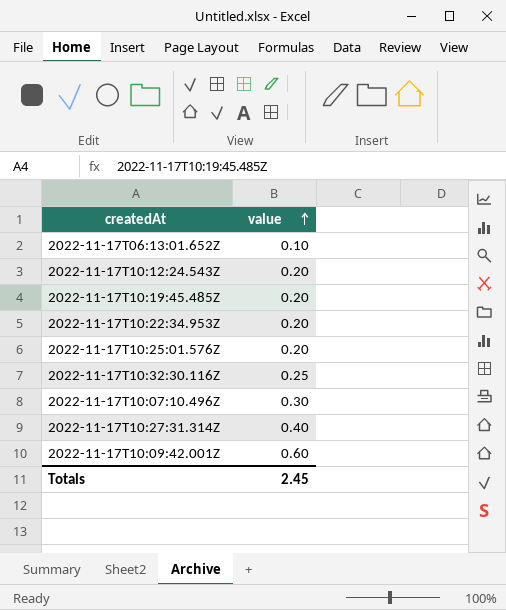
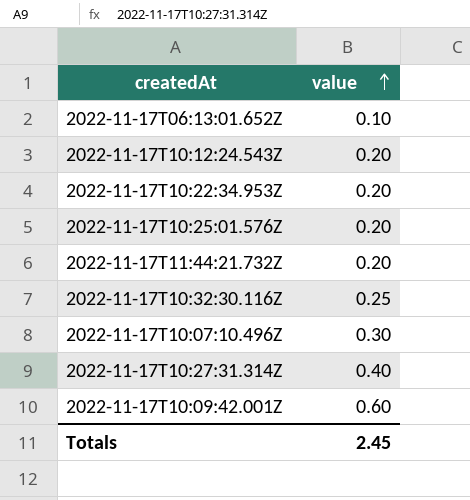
row 2022-11-17T10:19:45.485Z: 0.20 -> none
row 2022-11-17T11:44:21.732Z: none -> 0.20

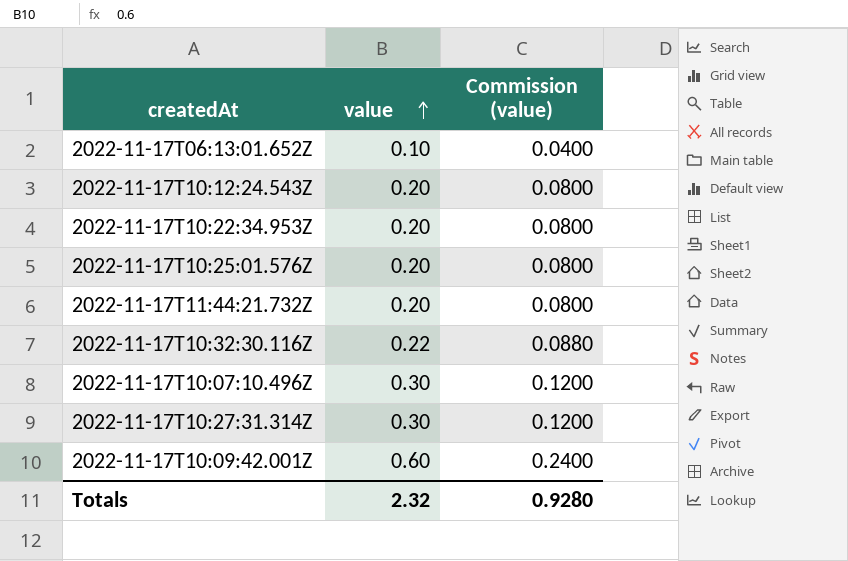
column Commission (value) | formula: none -> [value] * 0.4
2022-11-17T10:32:30.116Z | value: 0.25 -> 0.22
2022-11-17T10:27:31.314Z | value: 0.40 -> 0.30
Totals | value: 2.45 -> 2.32

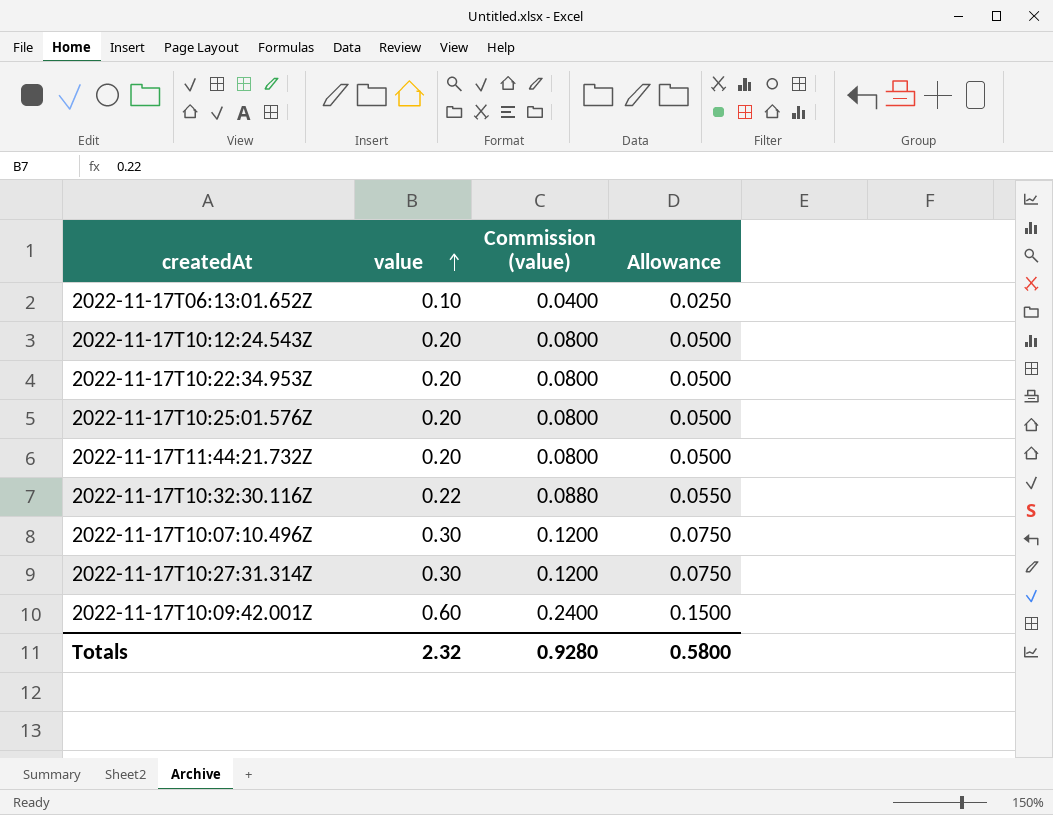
column Allowance | formula: none -> [value] * 0.25

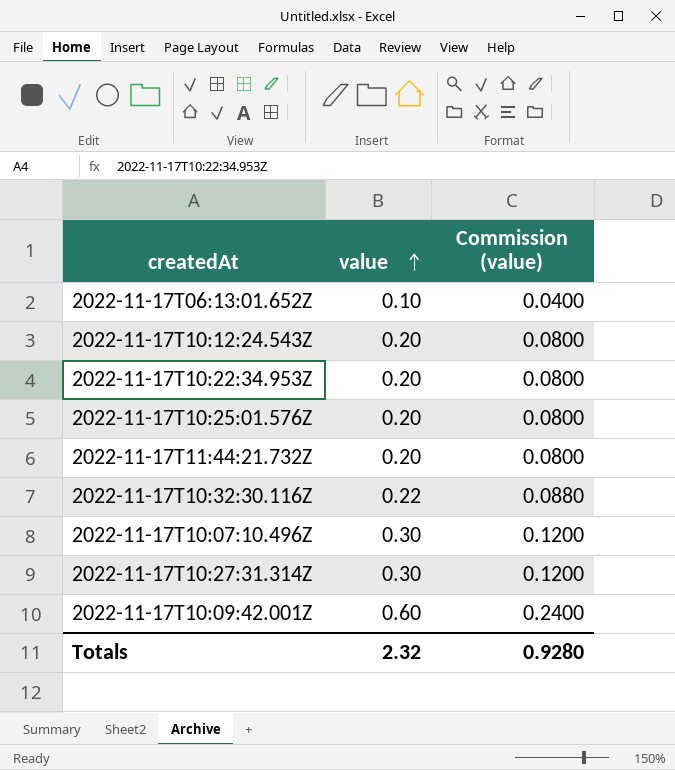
column Allowance | formula: [value] * 0.25 -> none

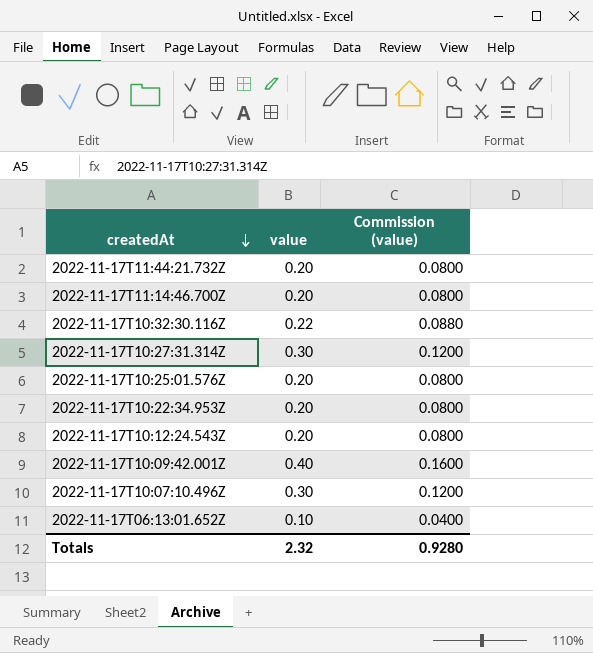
row order: value ascending -> createdAt descending
row 2022-11-17T11:14:46.700Z: none -> 0.20 | 0.0800
2022-11-17T10:09:42.001Z | value: 0.60 -> 0.40
2022-11-17T10:09:42.001Z | Commission (value): 0.2400 -> 0.1600

